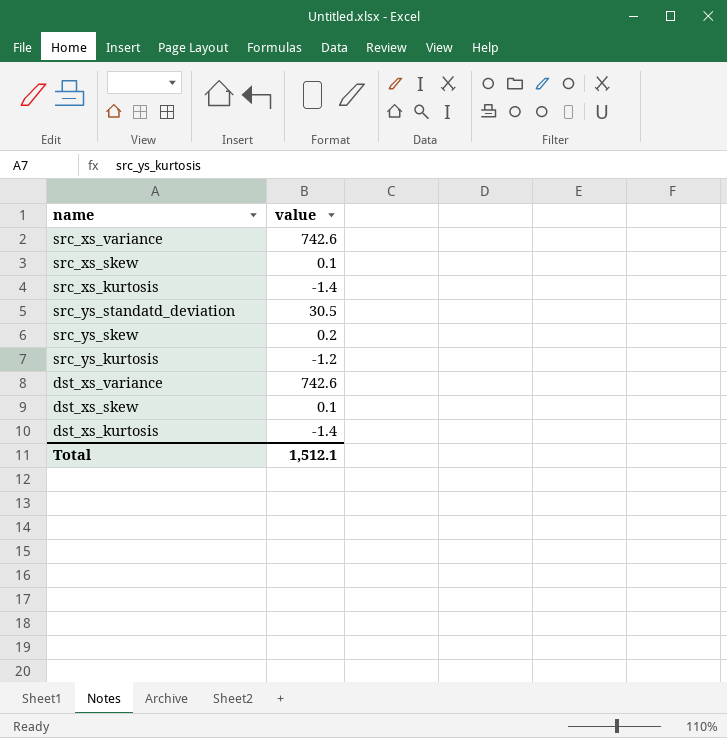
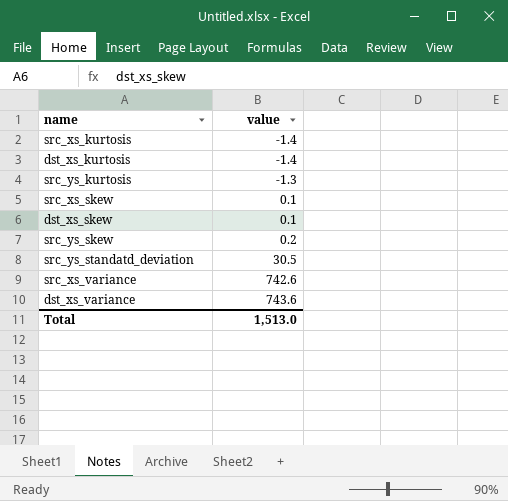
row order: none -> value ascending
src_ys_kurtosis | value: -1.2 -> -1.3
dst_xs_variance | value: 742.6 -> 743.6
Total | value: 1,512.1 -> 1,513.0

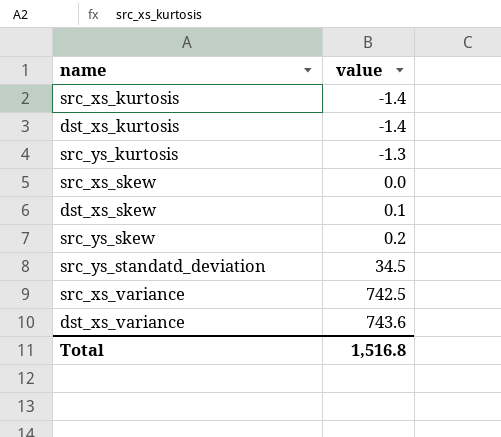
src_xs_skew | value: 0.1 -> 0.0
src_ys_standatd_deviation | value: 30.5 -> 34.5
src_xs_variance | value: 742.6 -> 742.5
Total | value: 1,513.0 -> 1,516.8

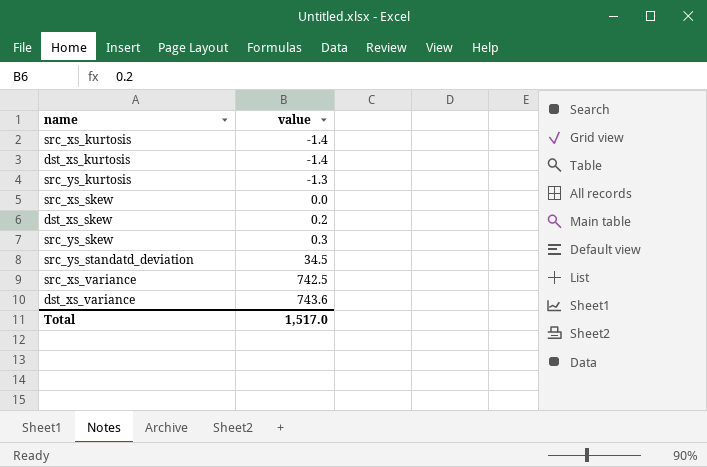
dst_xs_skew | value: 0.1 -> 0.2
src_ys_skew | value: 0.2 -> 0.3
Total | value: 1,516.8 -> 1,517.0

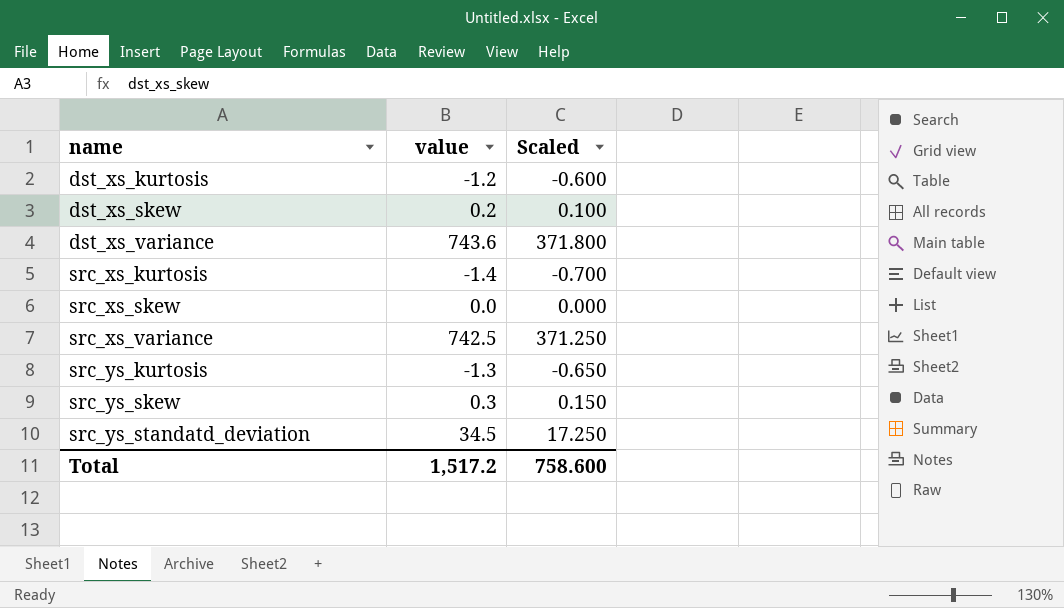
row order: value ascending -> name ascending
column Scaled | formula: none -> [value] * 0.5
dst_xs_kurtosis | value: -1.4 -> -1.2
Total | value: 1,517.0 -> 1,517.2

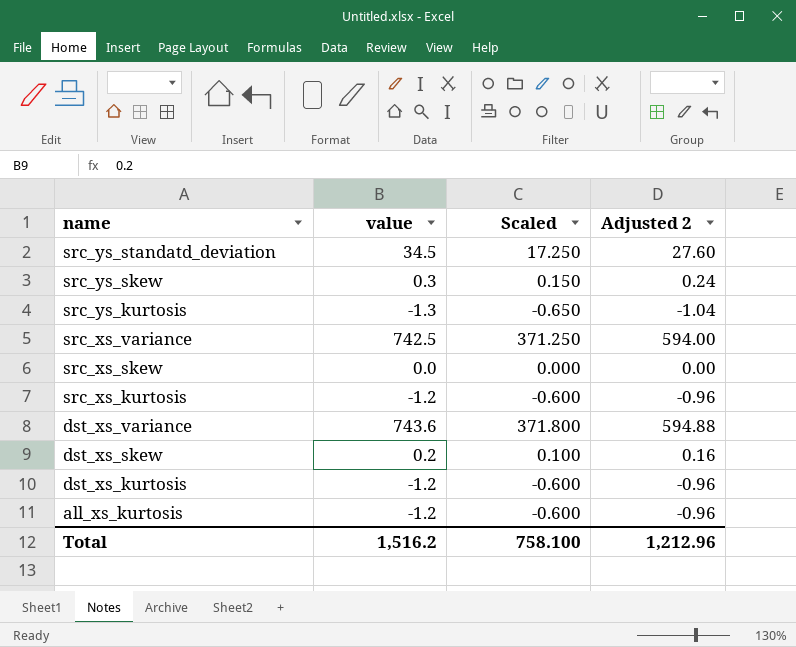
row order: name ascending -> name descending
column Adjusted 2 | formula: none -> [value] * 0.8
src_xs_kurtosis | value: -1.4 -> -1.2
src_xs_kurtosis | Scaled: -0.700 -> -0.600
row all_xs_kurtosis: none -> -1.2 | -0.600 | -0.96
Total | value: 1,517.2 -> 1,516.2
Total | Scaled: 758.600 -> 758.100

